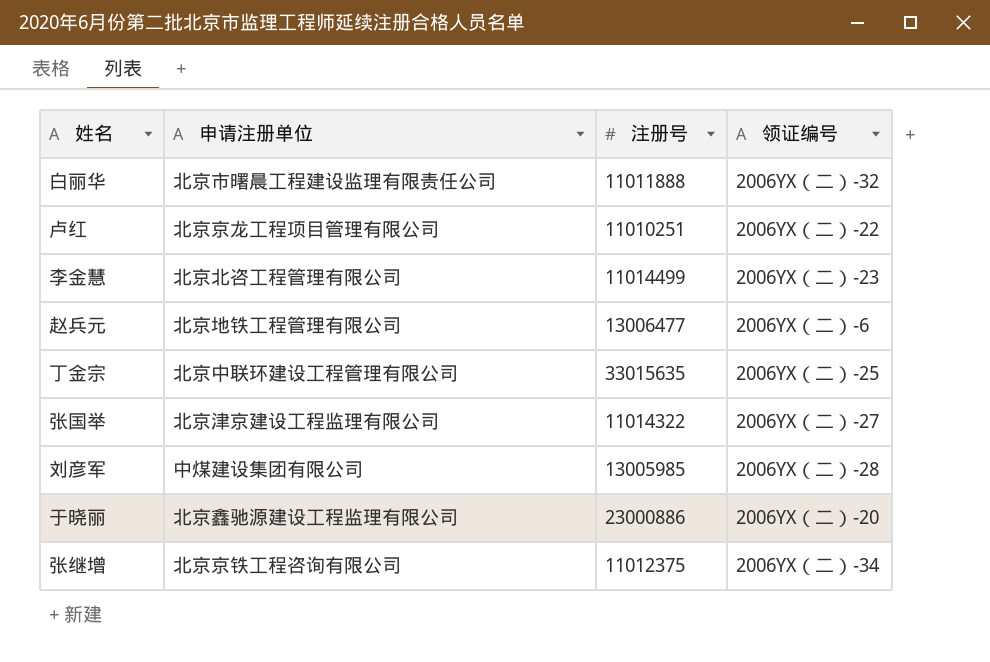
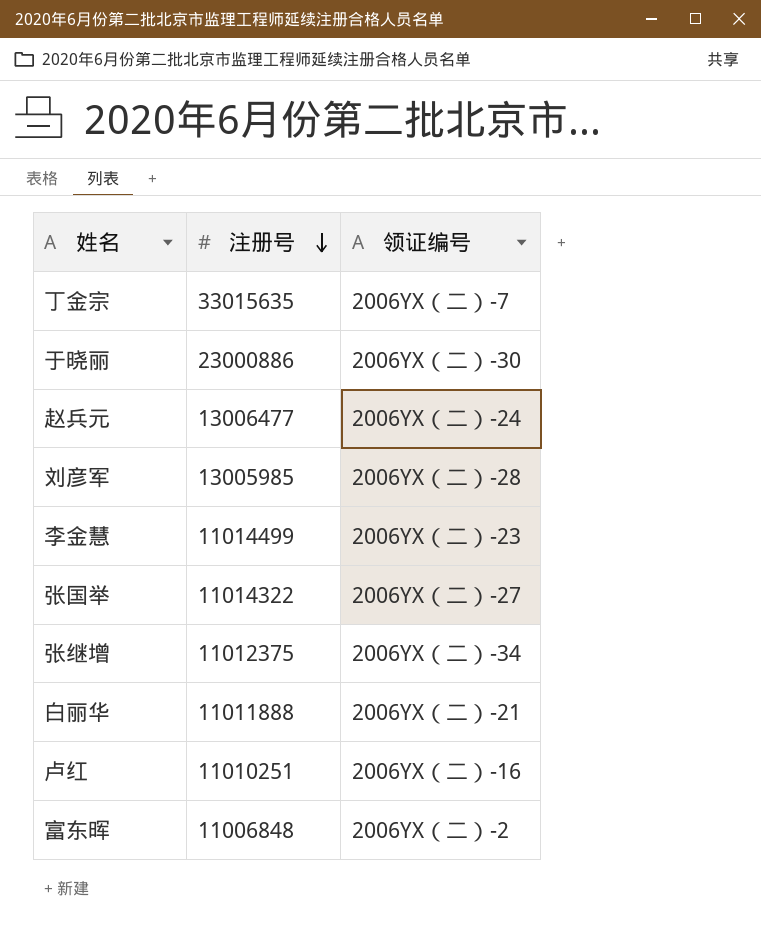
row order: none -> 注册号 descending
column 申请注册单位 | position: 2 -> none
丁金宗 | 领证编号: 2006YX（二）-25 -> 2006YX（二）-7
于晓丽 | 领证编号: 2006YX（二）-20 -> 2006YX（二）-30
赵兵元 | 领证编号: 2006YX（二）-6 -> 2006YX（二）-24
白丽华 | 领证编号: 2006YX（二）-32 -> 2006YX（二）-21
卢红 | 领证编号: 2006YX（二）-22 -> 2006YX（二）-16
row 富东晖: none -> 11006848 | 2006YX（二）-2

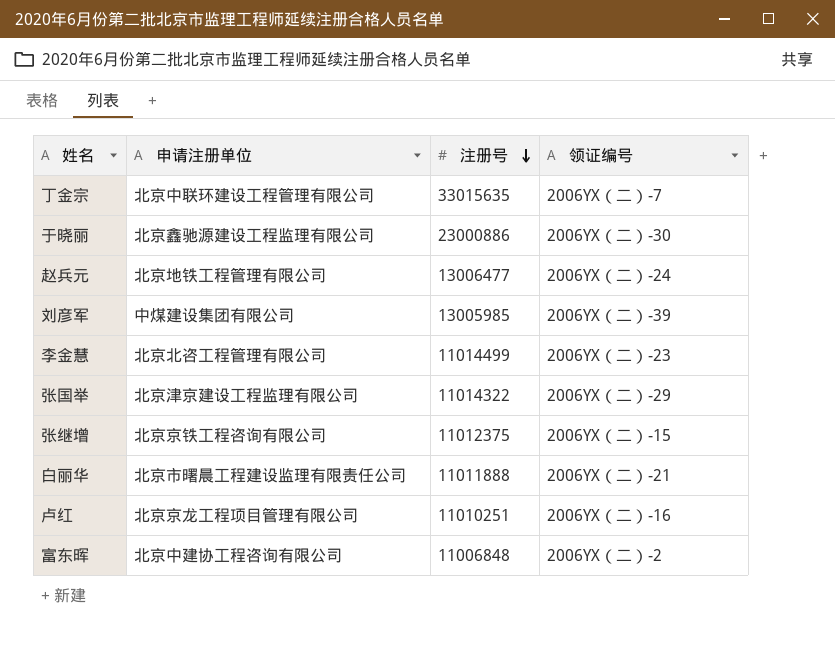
column 申请注册单位 | position: none -> 2
刘彦军 | 领证编号: 2006YX（二）-28 -> 2006YX（二）-39
张国举 | 领证编号: 2006YX（二）-27 -> 2006YX（二）-29
张继增 | 领证编号: 2006YX（二）-34 -> 2006YX（二）-15

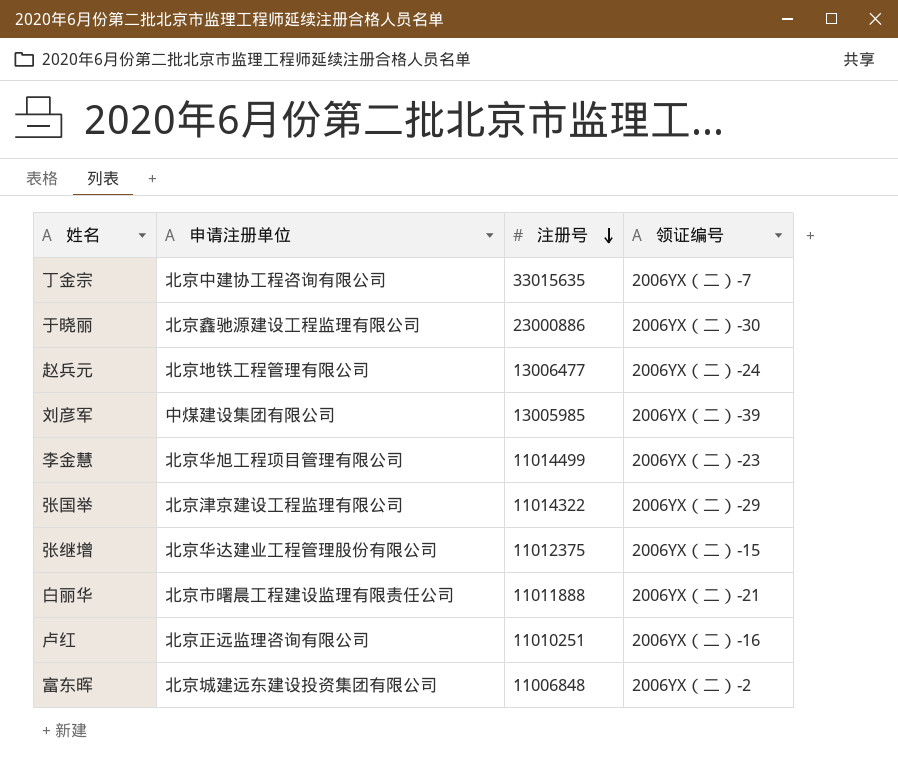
丁金宗 | 申请注册单位: 北京中联环建设工程管理有限公司 -> 北京中建协工程咨询有限公司
李金慧 | 申请注册单位: 北京北咨工程管理有限公司 -> 北京华旭工程项目管理有限公司
张继增 | 申请注册单位: 北京京铁工程咨询有限公司 -> 北京华达建业工程管理股份有限公司
卢红 | 申请注册单位: 北京京龙工程项目管理有限公司 -> 北京正远监理咨询有限公司
富东晖 | 申请注册单位: 北京中建协工程咨询有限公司 -> 北京城建远东建设投资集团有限公司

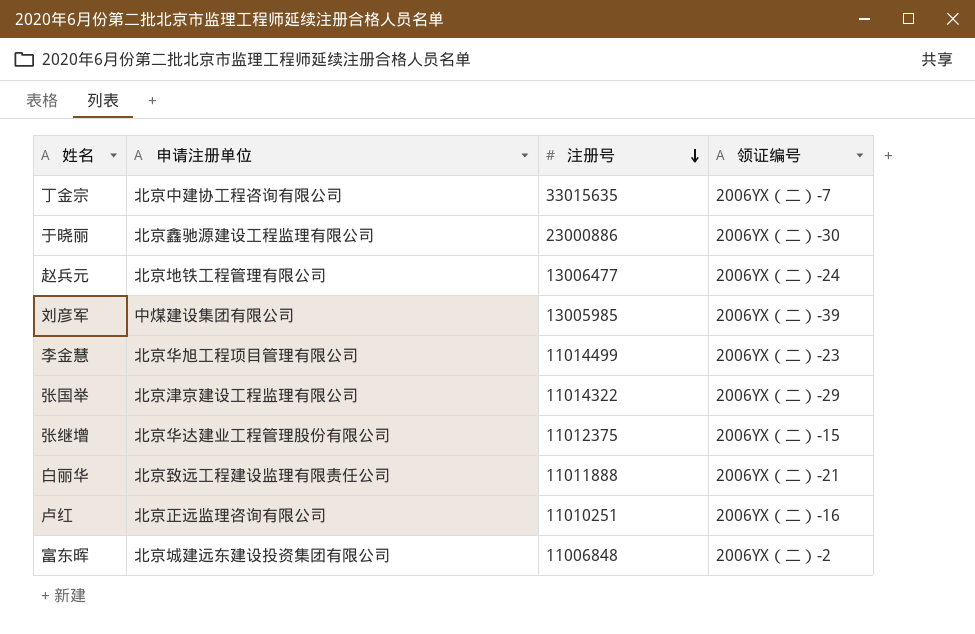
白丽华 | 申请注册单位: 北京市曙晨工程建设监理有限责任公司 -> 北京致远工程建设监理有限责任公司

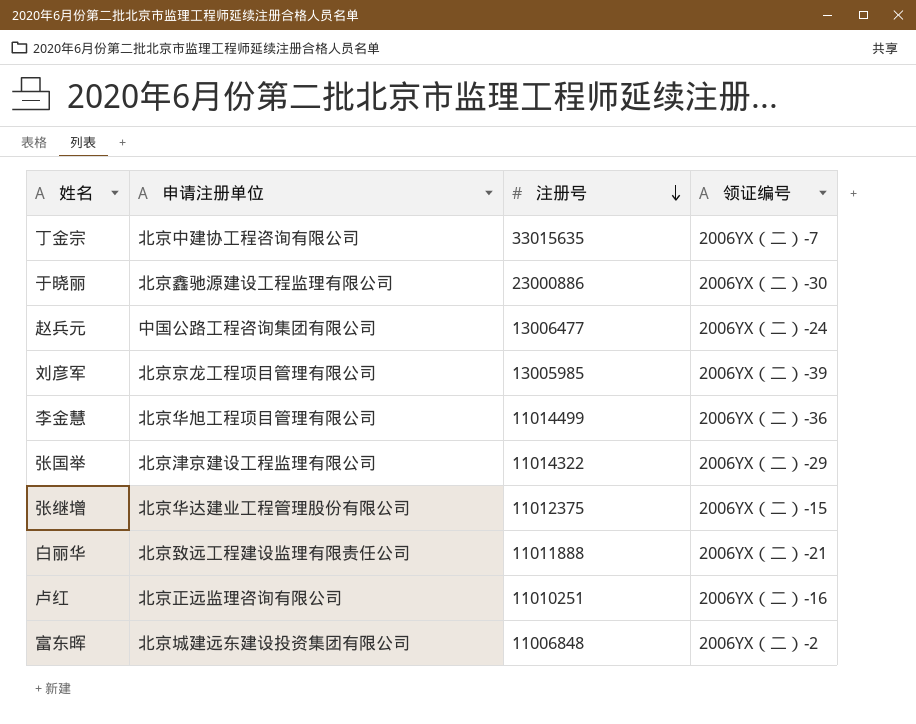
赵兵元 | 申请注册单位: 北京地铁工程管理有限公司 -> 中国公路工程咨询集团有限公司
刘彦军 | 申请注册单位: 中煤建设集团有限公司 -> 北京京龙工程项目管理有限公司
李金慧 | 领证编号: 2006YX（二）-23 -> 2006YX（二）-36

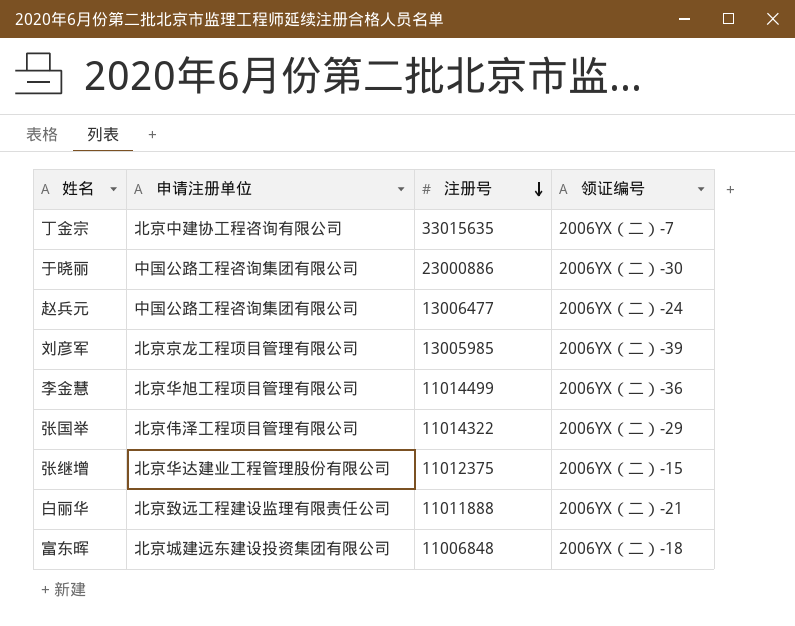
row 卢红: 北京正远监理咨询有限公司 | 11010251 | 2006YX（二）-16 -> none
于晓丽 | 申请注册单位: 北京鑫驰源建设工程监理有限公司 -> 中国公路工程咨询集团有限公司
张国举 | 申请注册单位: 北京津京建设工程监理有限公司 -> 北京伟泽工程项目管理有限公司
富东晖 | 领证编号: 2006YX（二）-2 -> 2006YX（二）-18

